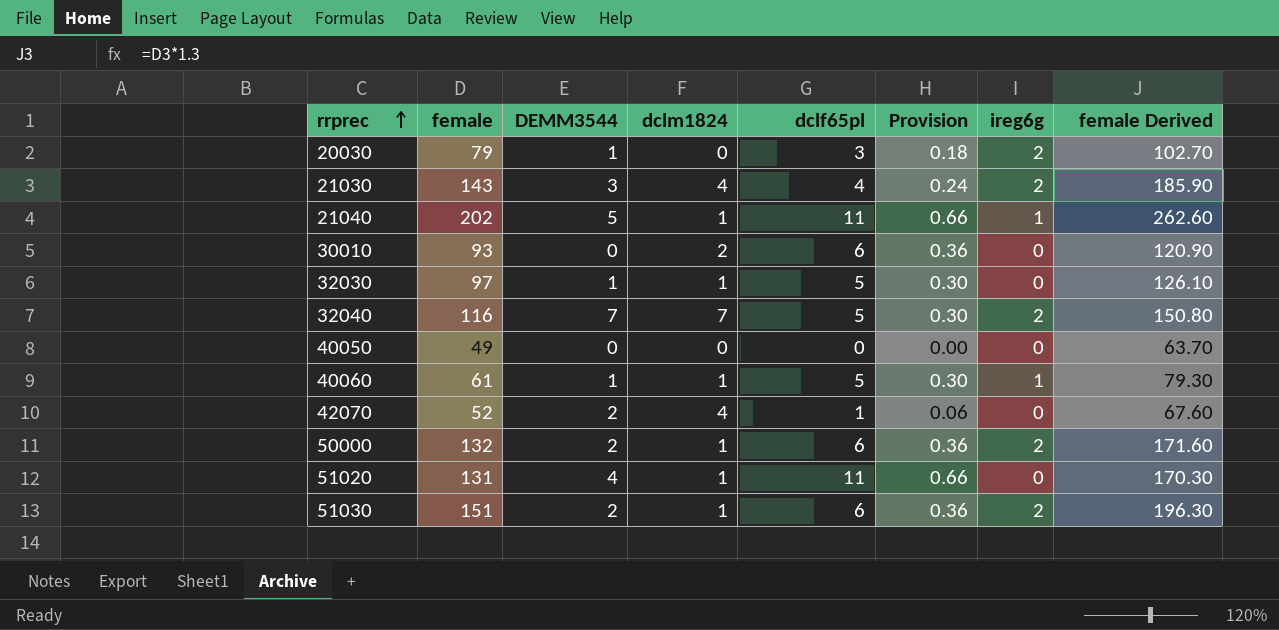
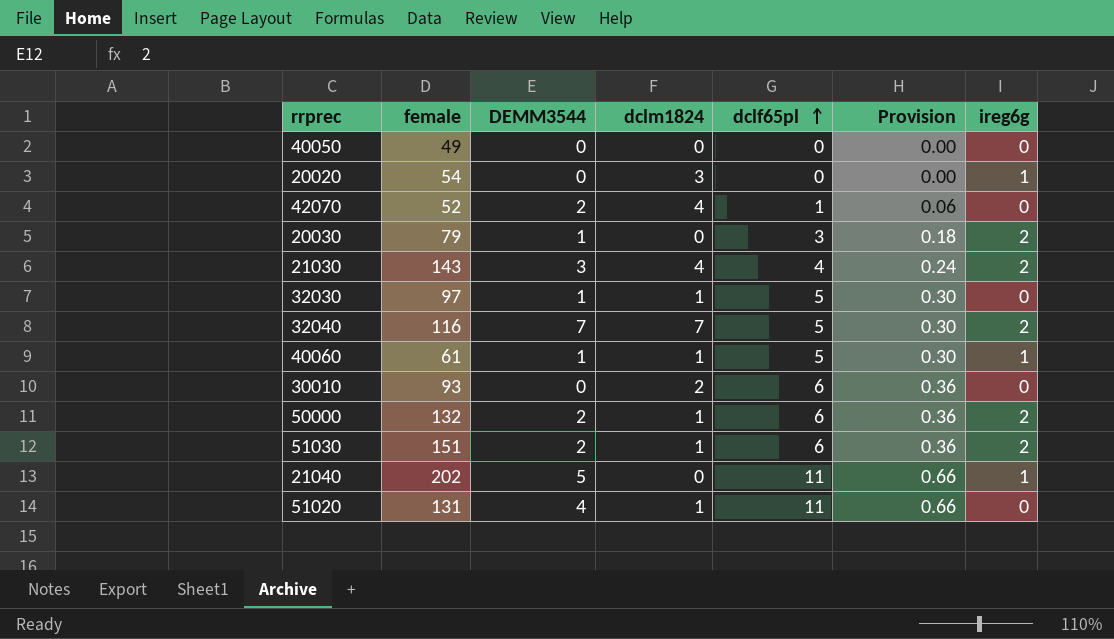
row order: rrprec ascending -> dclf65pl ascending
column female Derived | formula: [female] * 1.3 -> none
row 20020: none -> 54 | 0 | 3 | 0 | 0.00 | 1
21040 | dclm1824: 1 -> 0

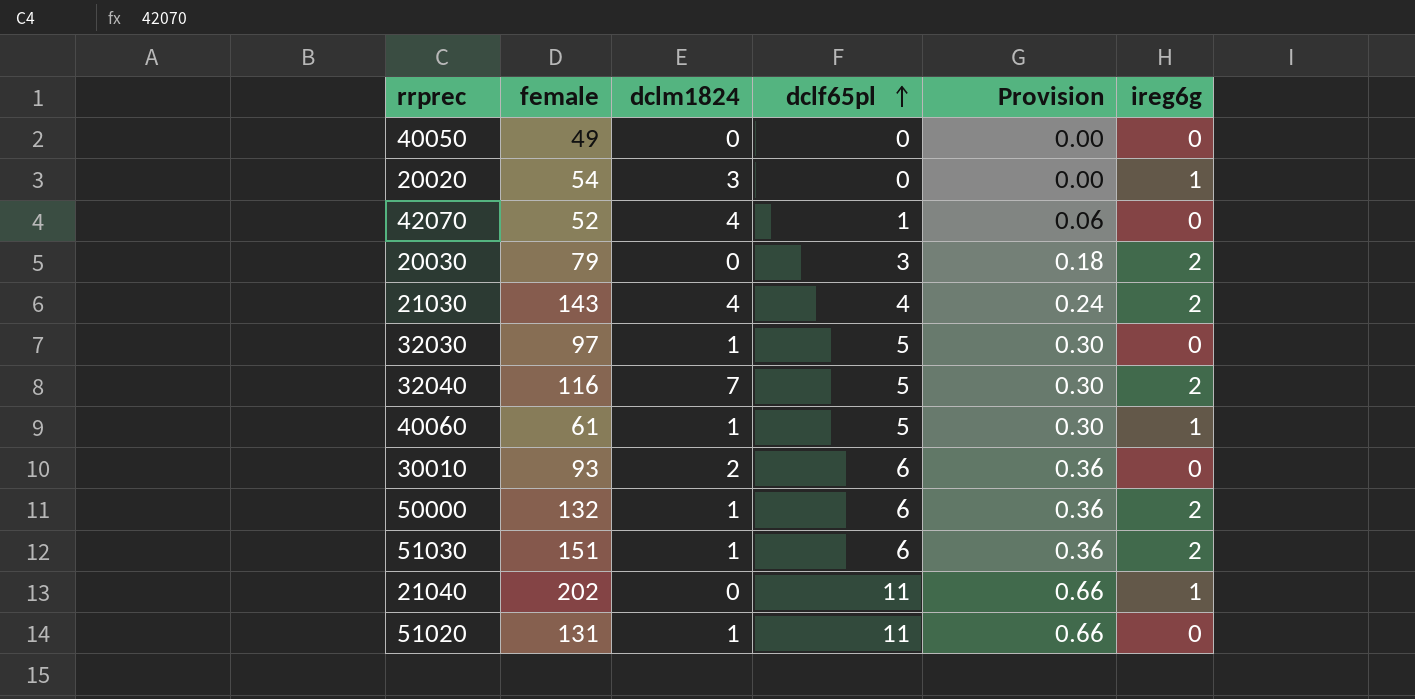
column DEMM3544 | position: 3 -> none

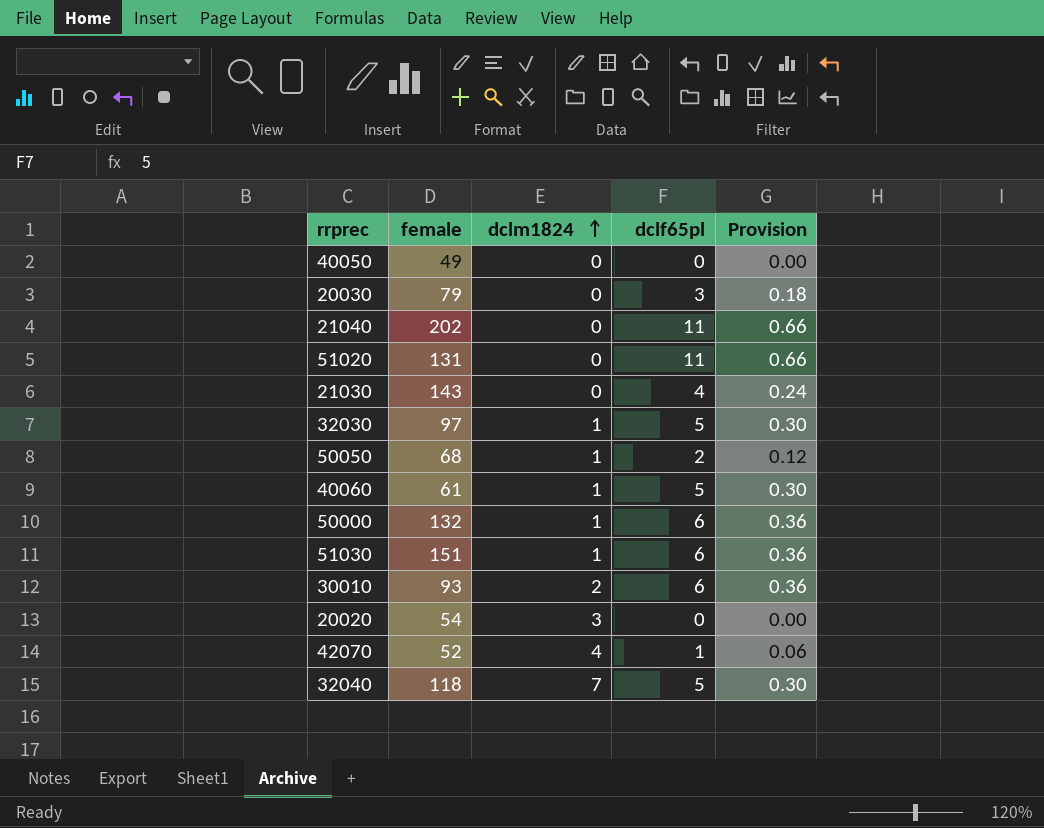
row order: dclf65pl ascending -> dclm1824 ascending
column ireg6g | position: 6 -> none
51020 | dclm1824: 1 -> 0
21030 | dclm1824: 4 -> 0
row 50050: none -> 68 | 1 | 2 | 0.12
32040 | female: 116 -> 118

